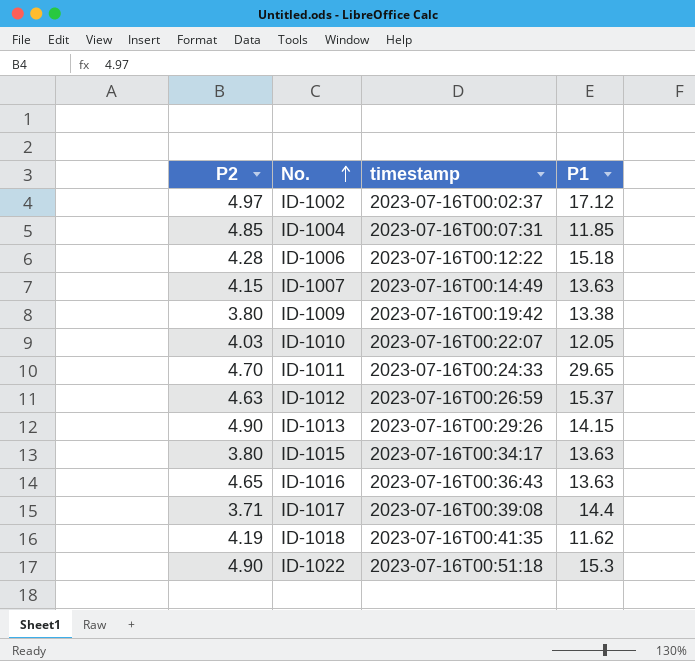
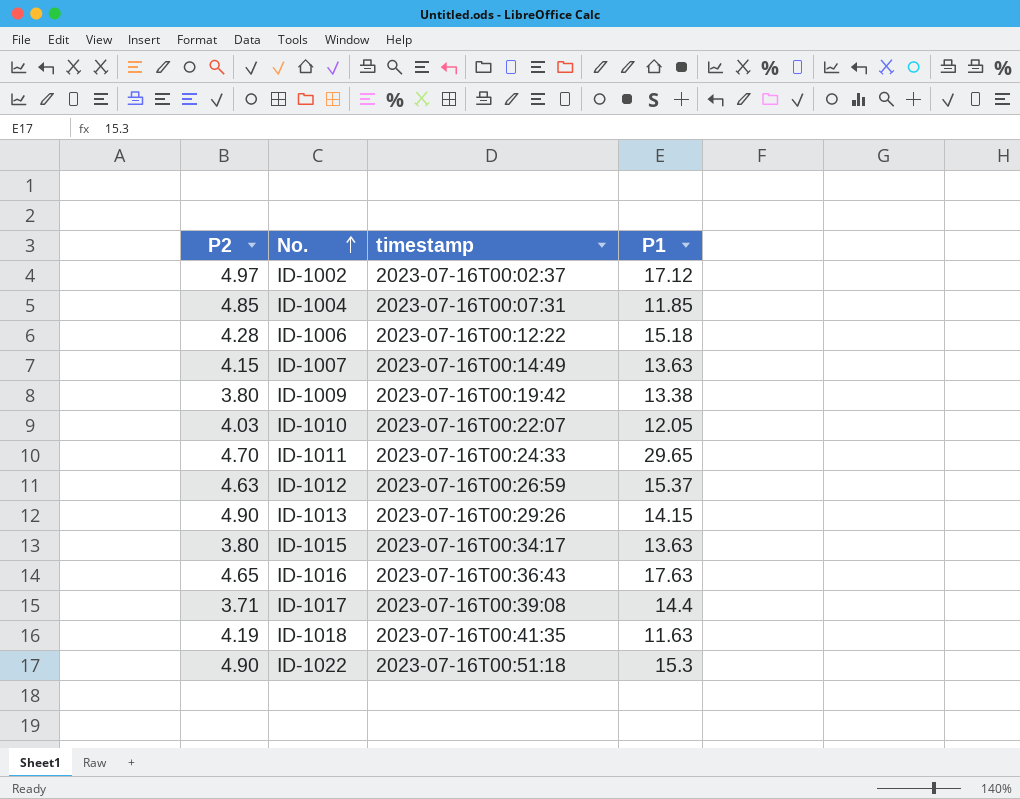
ID-1016 | P1: 13.63 -> 17.63
ID-1018 | P1: 11.62 -> 11.63

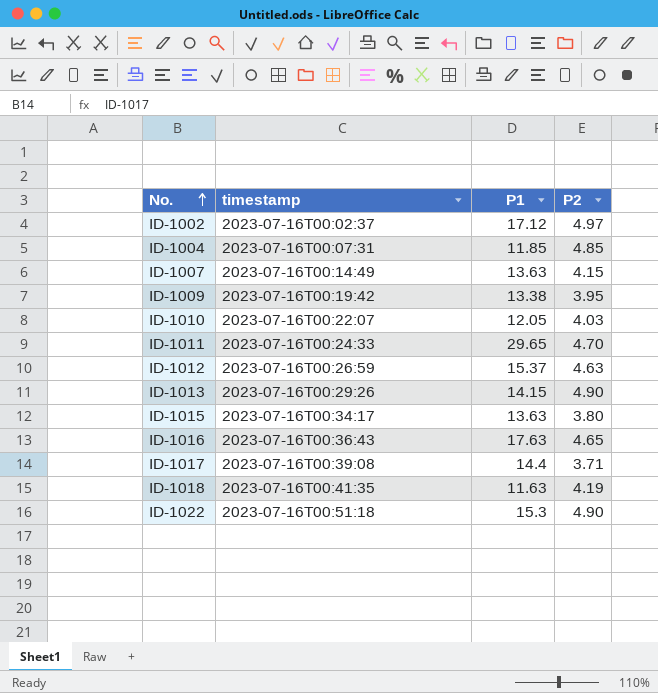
column P2 | position: 1 -> 4
row ID-1006: 4.28 | 2023-07-16T00:12:22 | 15.18 -> none
ID-1009 | P2: 3.80 -> 3.95

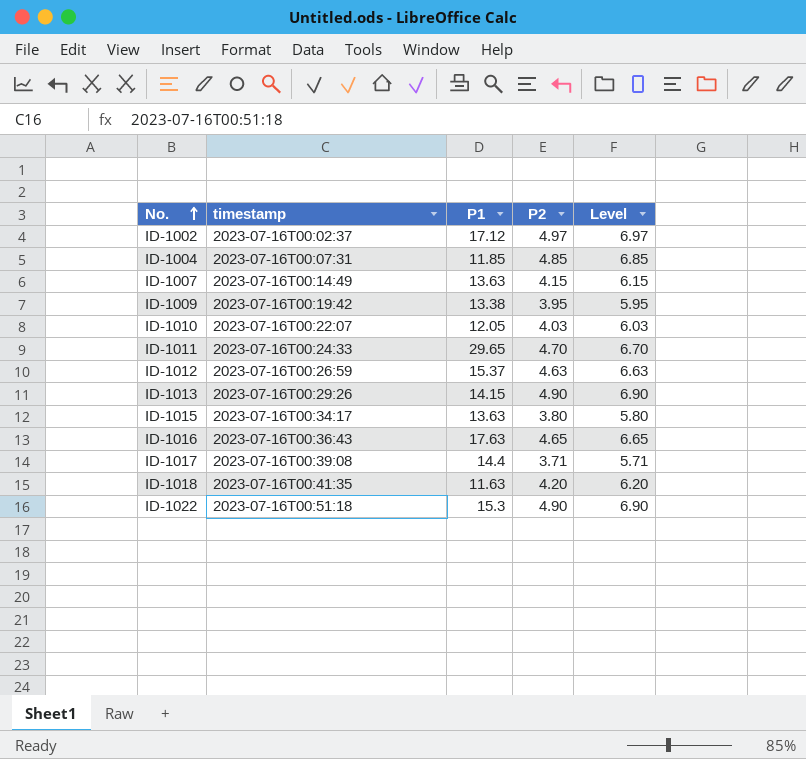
column Level | formula: none -> [P2] + 2
ID-1018 | P2: 4.19 -> 4.20

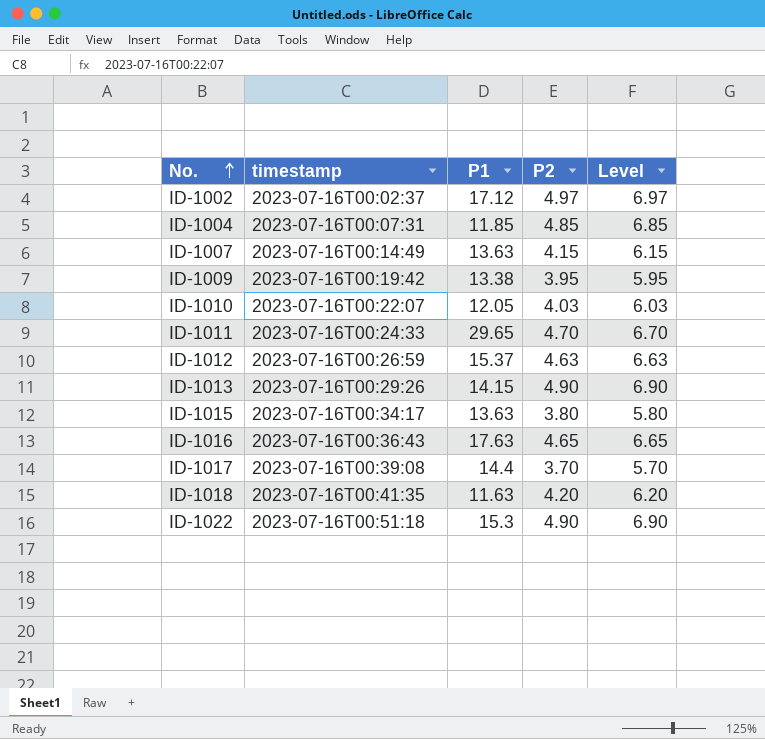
ID-1017 | P2: 3.71 -> 3.70
ID-1017 | Level: 5.71 -> 5.70

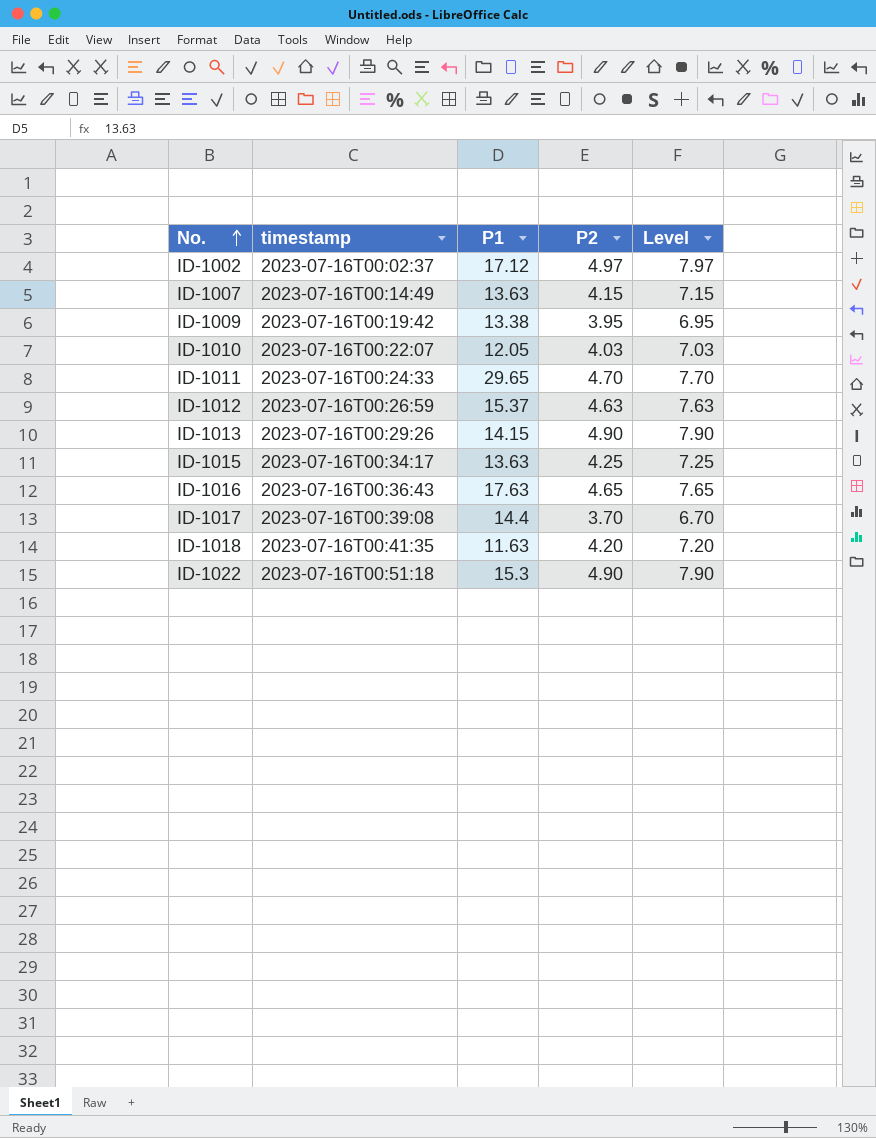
column Level | formula: [P2] + 2 -> [P2] + 3
row ID-1004: 2023-07-16T00:07:31 | 11.85 | 4.85 | 6.85 -> none
ID-1015 | P2: 3.80 -> 4.25

